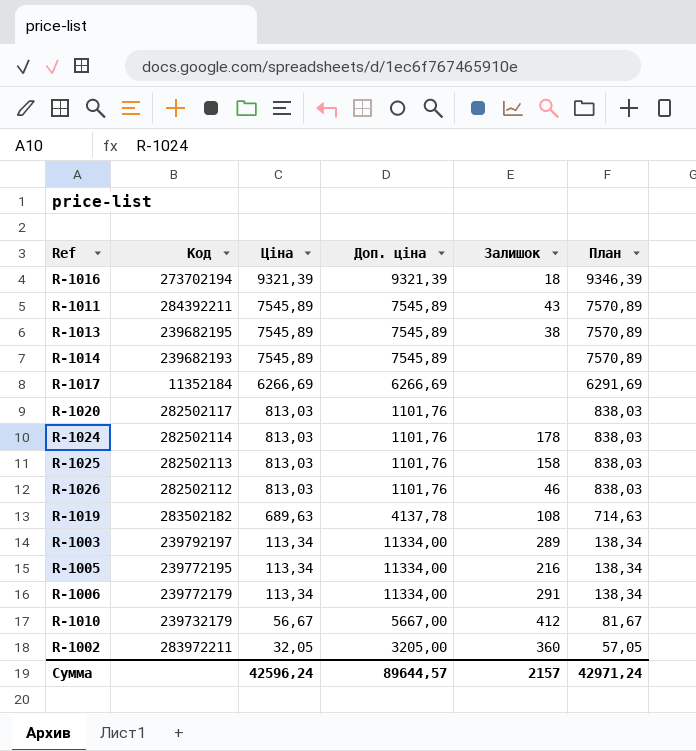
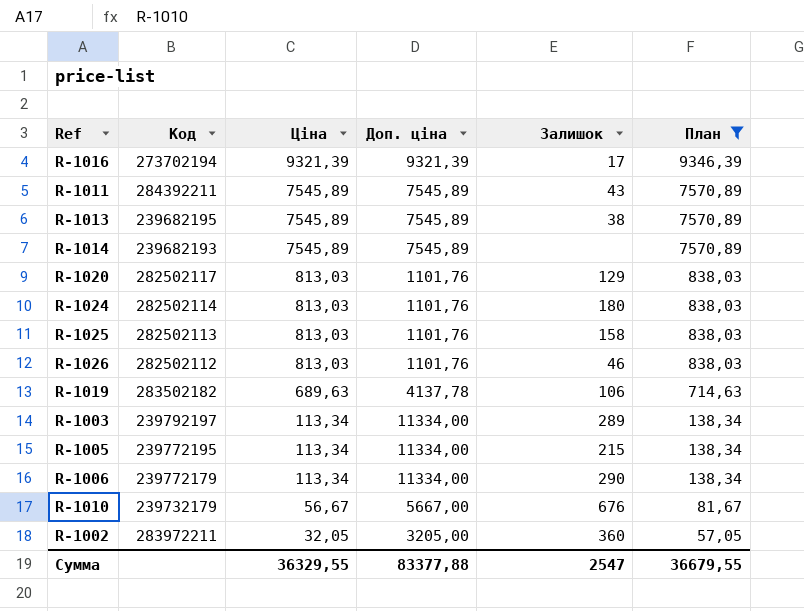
filter: none -> План != 6291,69
R-1016 | Залишок: 18 -> 17
R-1020 | Залишок: none -> 129
R-1024 | Залишок: 178 -> 180
R-1019 | Залишок: 108 -> 106
R-1005 | Залишок: 216 -> 215
R-1006 | Залишок: 291 -> 290
R-1010 | Залишок: 412 -> 676
Сумма | Ціна: 42596,24 -> 36329,55
Сумма | Доп. ціна: 89644,57 -> 83377,88
Сумма | Залишок: 2157 -> 2547
Сумма | План: 42971,24 -> 36679,55

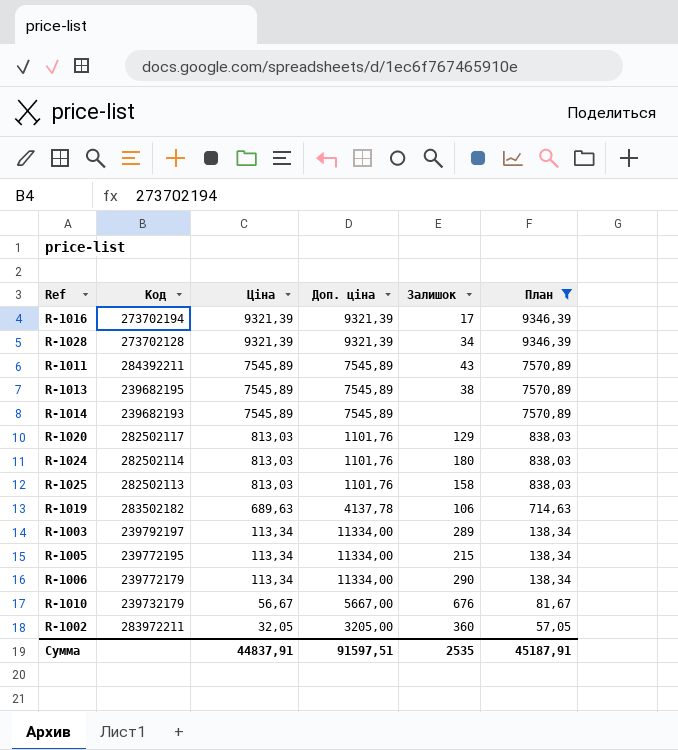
row R-1026: 282502112 | 813,03 | 1101,76 | 46 | 838,03 -> none
row R-1028: none -> 273702128 | 9321,39 | 9321,39 | 34 | 9346,39
Сумма | Ціна: 36329,55 -> 44837,91
Сумма | Доп. ціна: 83377,88 -> 91597,51
Сумма | Залишок: 2547 -> 2535
Сумма | План: 36679,55 -> 45187,91

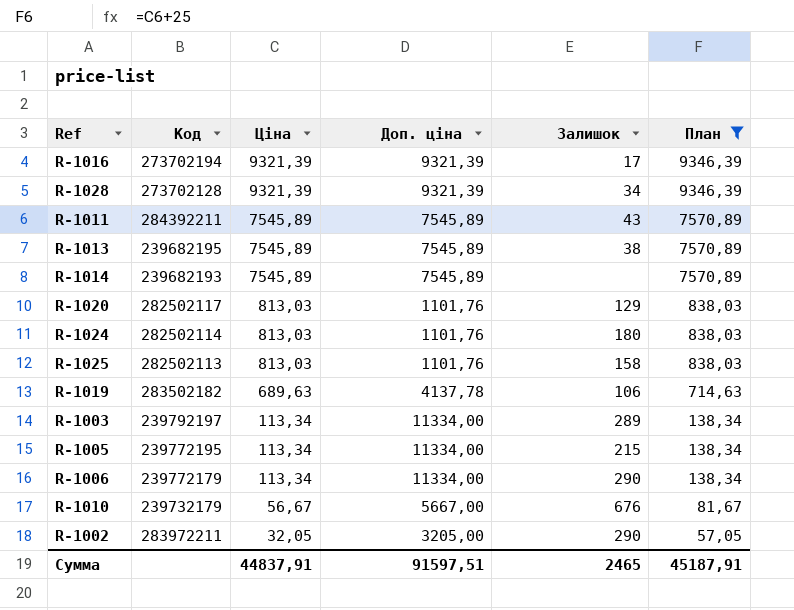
R-1002 | Залишок: 360 -> 290
Сумма | Залишок: 2535 -> 2465

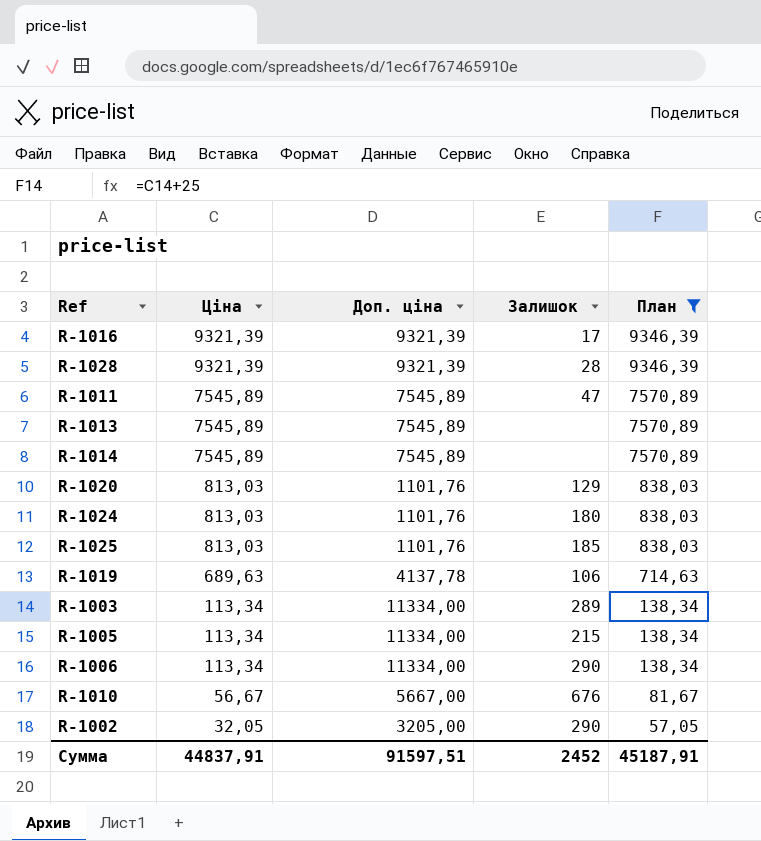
column Код | position: 2 -> none
R-1028 | Залишок: 34 -> 28
R-1011 | Залишок: 43 -> 47
R-1013 | Залишок: 38 -> none
R-1025 | Залишок: 158 -> 185
Сумма | Залишок: 2465 -> 2452

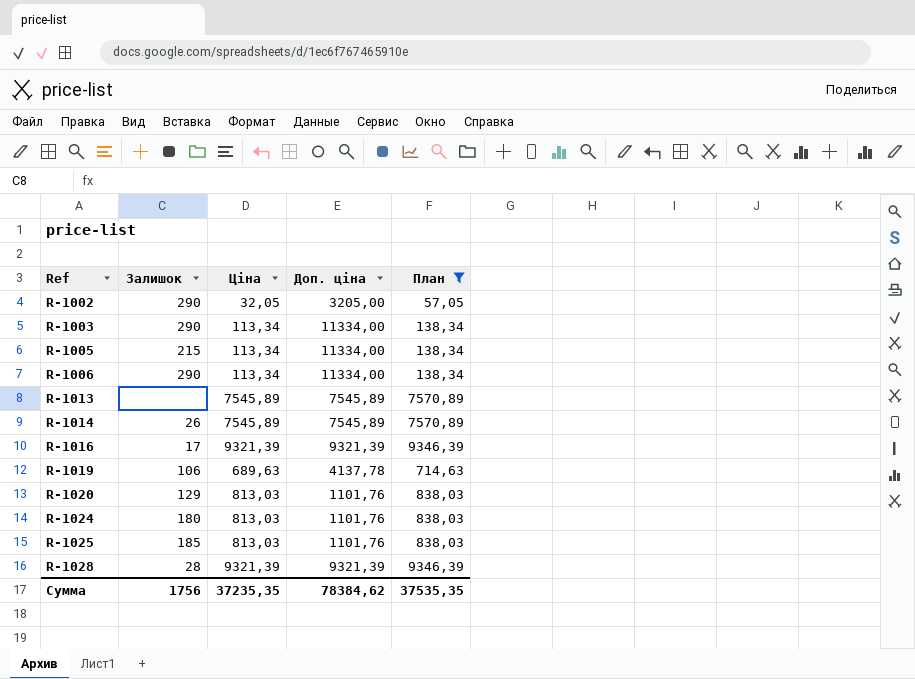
row order: Ціна descending -> Ref ascending
column Залишок | position: 4 -> 2
row R-1011: 7545,89 | 7545,89 | 47 | 7570,89 -> none
row R-1010: 56,67 | 5667,00 | 676 | 81,67 -> none
R-1003 | Залишок: 289 -> 290
R-1014 | Залишок: none -> 26
Сумма | Залишок: 2452 -> 1756
Сумма | Ціна: 44837,91 -> 37235,35
Сумма | Доп. ціна: 91597,51 -> 78384,62
Сумма | План: 45187,91 -> 37535,35

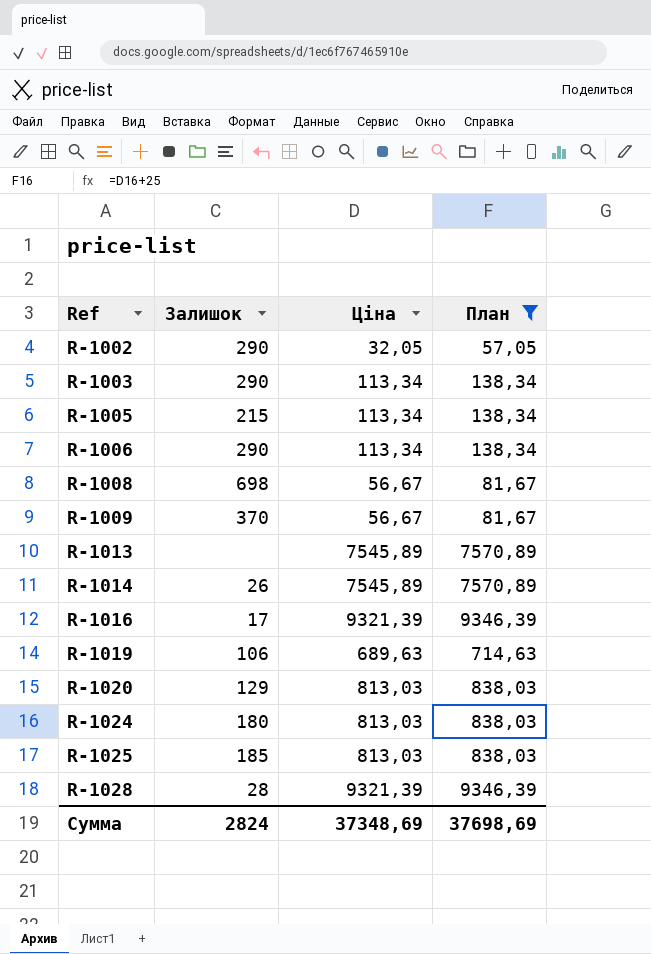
column Доп. ціна | position: 4 -> none
row R-1008: none -> 698 | 56,67 | 81,67
row R-1009: none -> 370 | 56,67 | 81,67
Сумма | Залишок: 1756 -> 2824
Сумма | Ціна: 37235,35 -> 37348,69
Сумма | План: 37535,35 -> 37698,69

